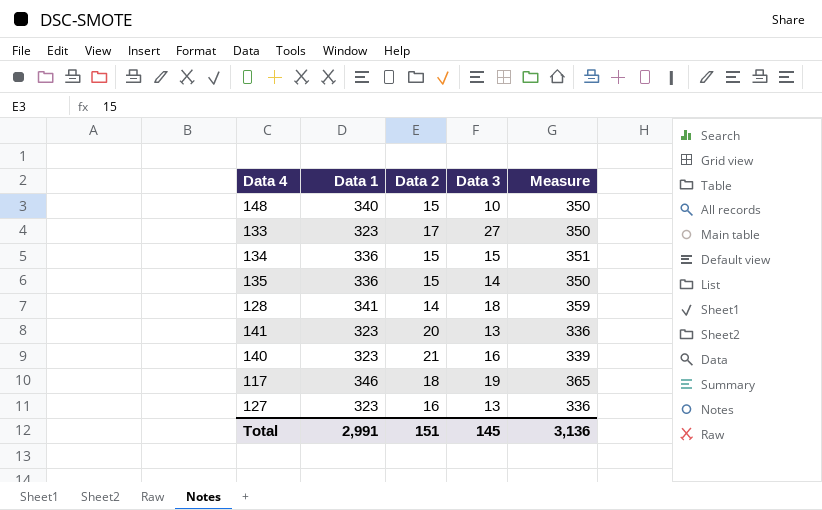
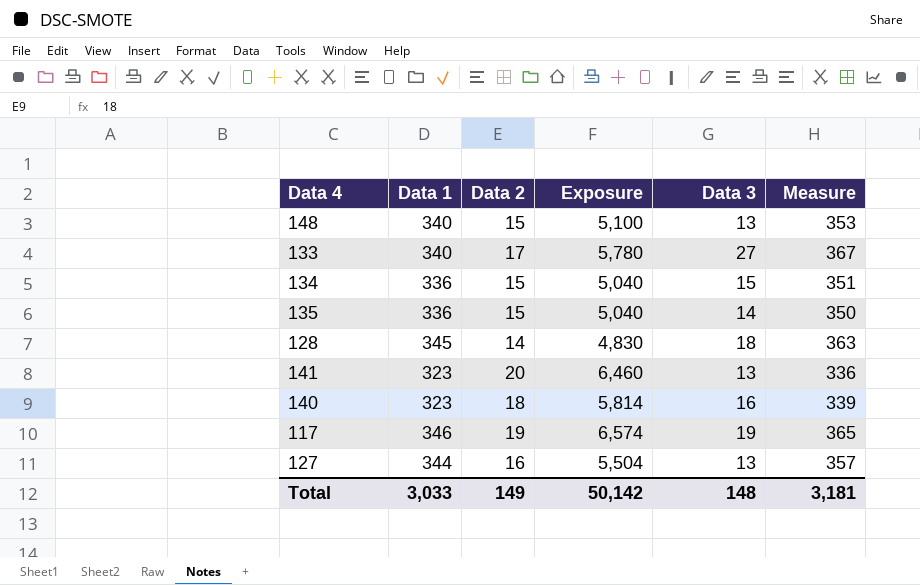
column Exposure | formula: none -> [Data 1] * [Data 2]
148 | Data 3: 10 -> 13
148 | Measure: 350 -> 353
133 | Data 1: 323 -> 340
133 | Measure: 350 -> 367
128 | Data 1: 341 -> 345
128 | Measure: 359 -> 363
140 | Data 2: 21 -> 18
117 | Data 2: 18 -> 19
127 | Data 1: 323 -> 344
127 | Measure: 336 -> 357
Total | Data 1: 2,991 -> 3,033
Total | Data 2: 151 -> 149
Total | Data 3: 145 -> 148
Total | Measure: 3,136 -> 3,181

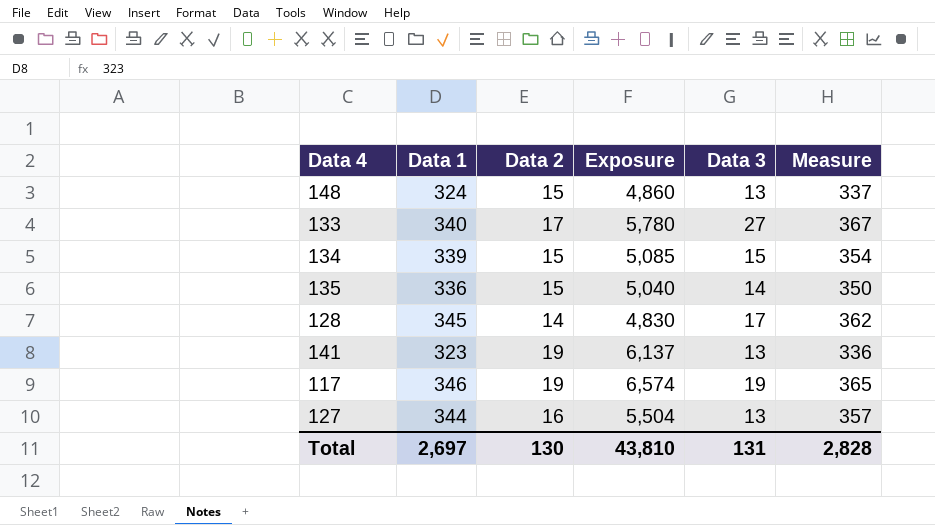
row 140: 323 | 18 | 5,814 | 16 | 339 -> none
148 | Data 1: 340 -> 324
148 | Exposure: 5,100 -> 4,860
148 | Measure: 353 -> 337
134 | Data 1: 336 -> 339
134 | Exposure: 5,040 -> 5,085
134 | Measure: 351 -> 354
128 | Data 3: 18 -> 17
128 | Measure: 363 -> 362
141 | Data 2: 20 -> 19
141 | Exposure: 6,460 -> 6,137
Total | Data 1: 3,033 -> 2,697
Total | Data 2: 149 -> 130
Total | Exposure: 50,142 -> 43,810
Total | Data 3: 148 -> 131
Total | Measure: 3,181 -> 2,828

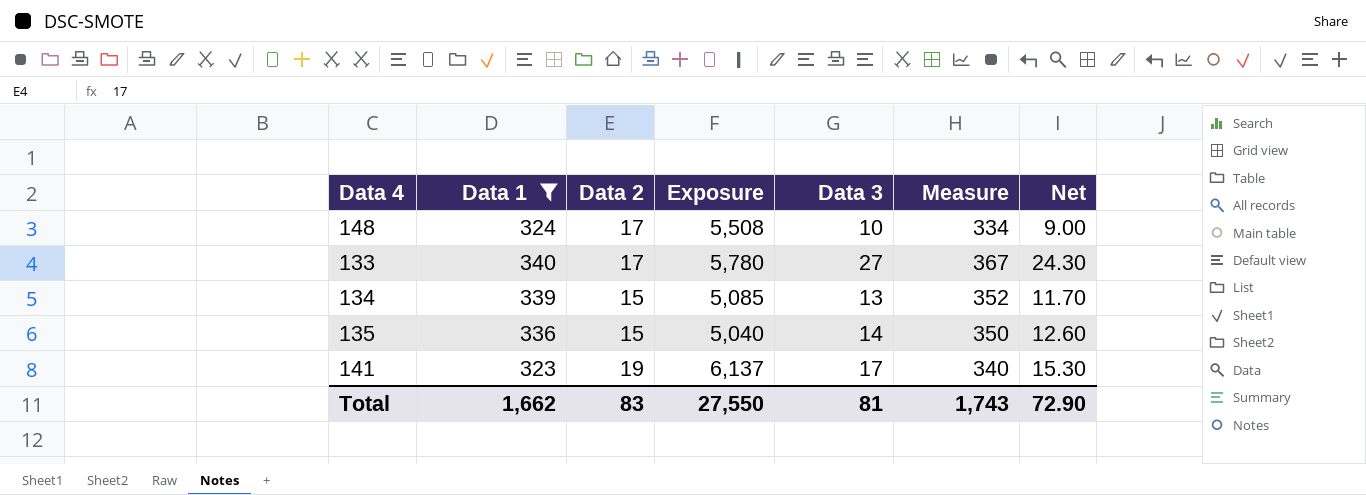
filter: none -> Data 1 <= 340
column Net | formula: none -> [Data 3] * 0.9
148 | Data 2: 15 -> 17
148 | Exposure: 4,860 -> 5,508
148 | Data 3: 13 -> 10
148 | Measure: 337 -> 334
134 | Data 3: 15 -> 13
134 | Measure: 354 -> 352
141 | Data 3: 13 -> 17
141 | Measure: 336 -> 340
Total | Data 1: 2,697 -> 1,662
Total | Data 2: 130 -> 83
Total | Exposure: 43,810 -> 27,550
Total | Data 3: 131 -> 81
Total | Measure: 2,828 -> 1,743

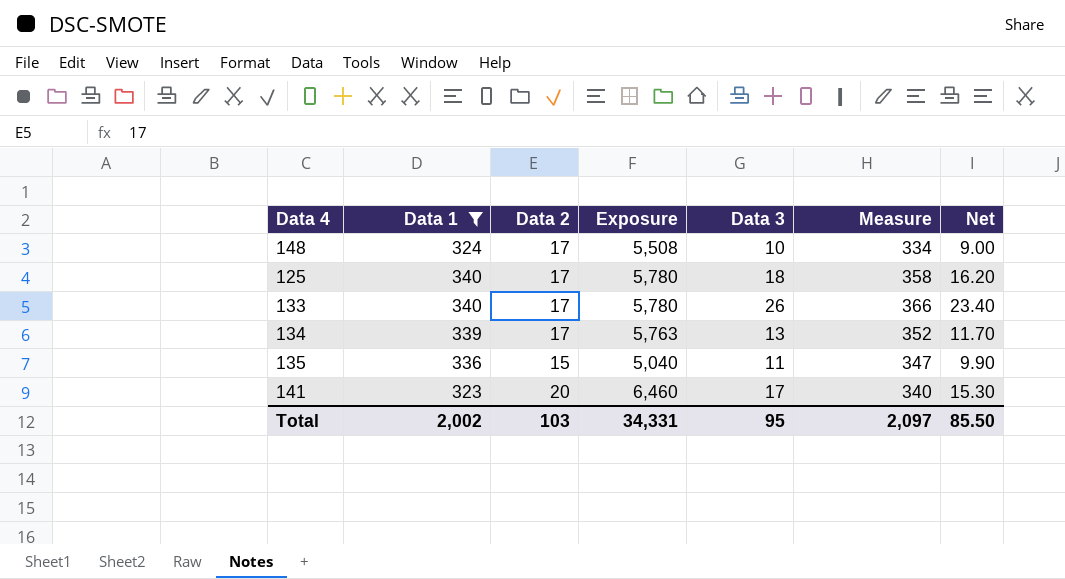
row 125: none -> 340 | 17 | 5,780 | 18 | 358 | 16.20
133 | Data 3: 27 -> 26
133 | Measure: 367 -> 366
133 | Net: 24.30 -> 23.40
134 | Data 2: 15 -> 17
134 | Exposure: 5,085 -> 5,763
135 | Data 3: 14 -> 11
135 | Measure: 350 -> 347
135 | Net: 12.60 -> 9.90
141 | Data 2: 19 -> 20
141 | Exposure: 6,137 -> 6,460
Total | Data 1: 1,662 -> 2,002
Total | Data 2: 83 -> 103
Total | Exposure: 27,550 -> 34,331
Total | Data 3: 81 -> 95
Total | Measure: 1,743 -> 2,097
Total | Net: 72.90 -> 85.50

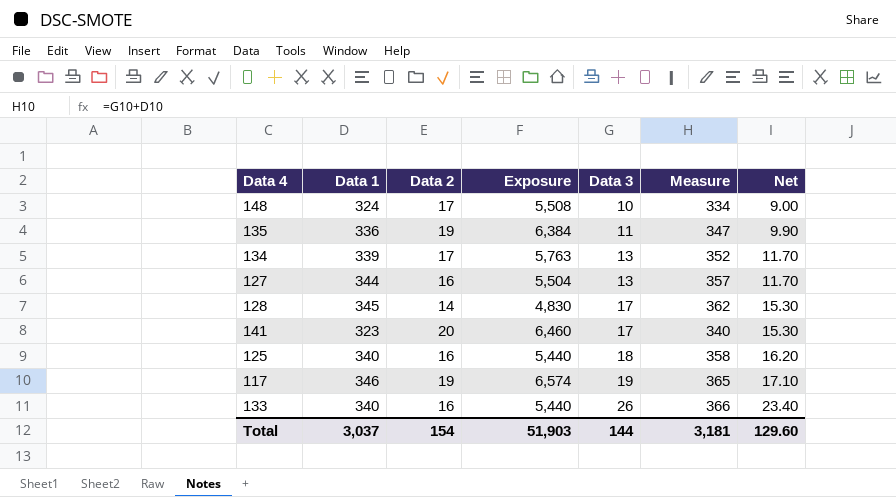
filter: Data 1 <= 340 -> none
row order: none -> Data 3 ascending
135 | Data 2: 15 -> 19
135 | Exposure: 5,040 -> 6,384
125 | Data 2: 17 -> 16
125 | Exposure: 5,780 -> 5,440
133 | Data 2: 17 -> 16
133 | Exposure: 5,780 -> 5,440
Total | Data 1: 2,002 -> 3,037
Total | Data 2: 103 -> 154
Total | Exposure: 34,331 -> 51,903
Total | Data 3: 95 -> 144
Total | Measure: 2,097 -> 3,181
Total | Net: 85.50 -> 129.60

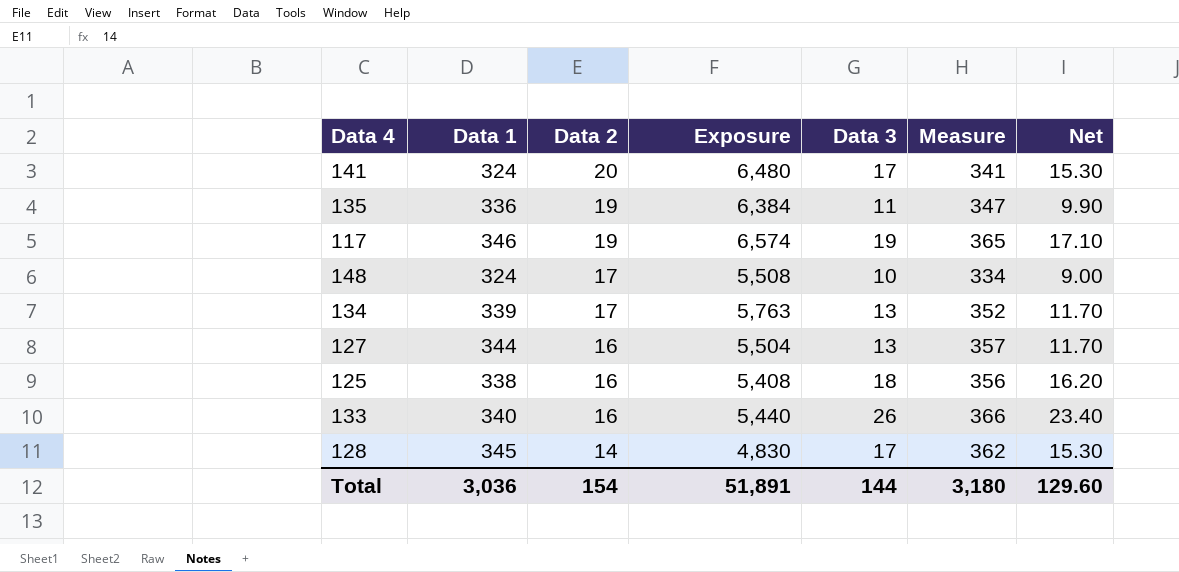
row order: Data 3 ascending -> Data 2 descending
141 | Data 1: 323 -> 324
141 | Exposure: 6,460 -> 6,480
141 | Measure: 340 -> 341
125 | Data 1: 340 -> 338
125 | Exposure: 5,440 -> 5,408
125 | Measure: 358 -> 356
Total | Data 1: 3,037 -> 3,036
Total | Exposure: 51,903 -> 51,891
Total | Measure: 3,181 -> 3,180

